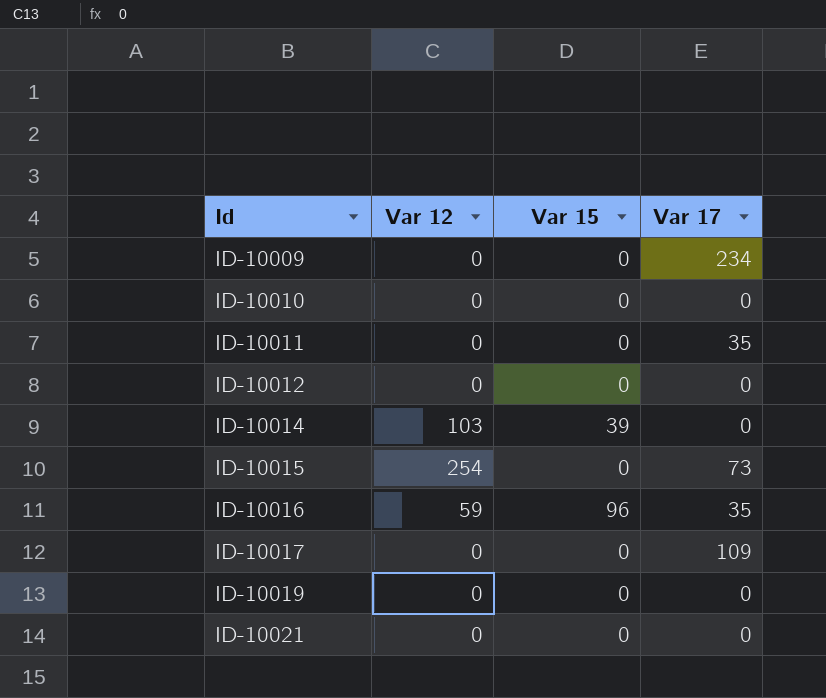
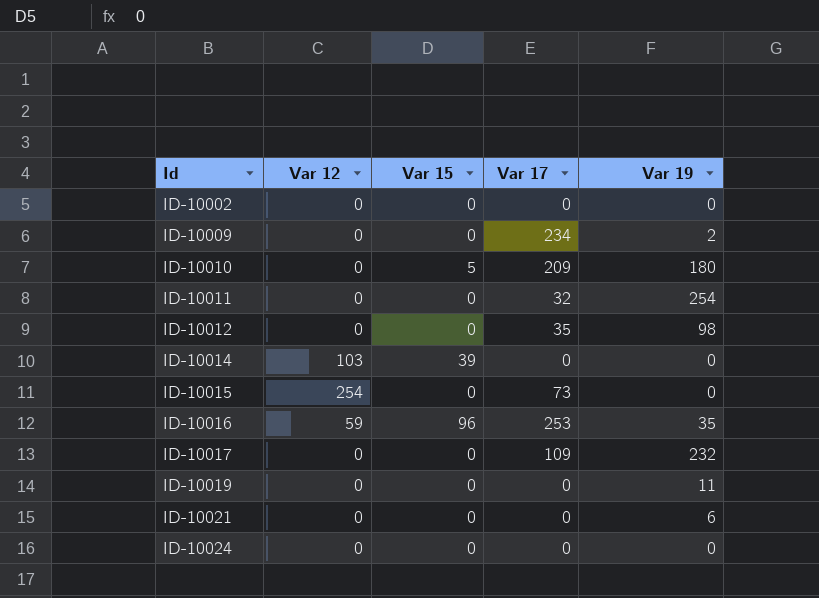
column Var 19 | position: none -> 5
row ID-10002: none -> 0 | 0 | 0 | 0
ID-10010 | Var 15: 0 -> 5
ID-10010 | Var 17: 0 -> 209
ID-10011 | Var 17: 35 -> 32
ID-10012 | Var 17: 0 -> 35
ID-10016 | Var 17: 35 -> 253
row ID-10024: none -> 0 | 0 | 0 | 0

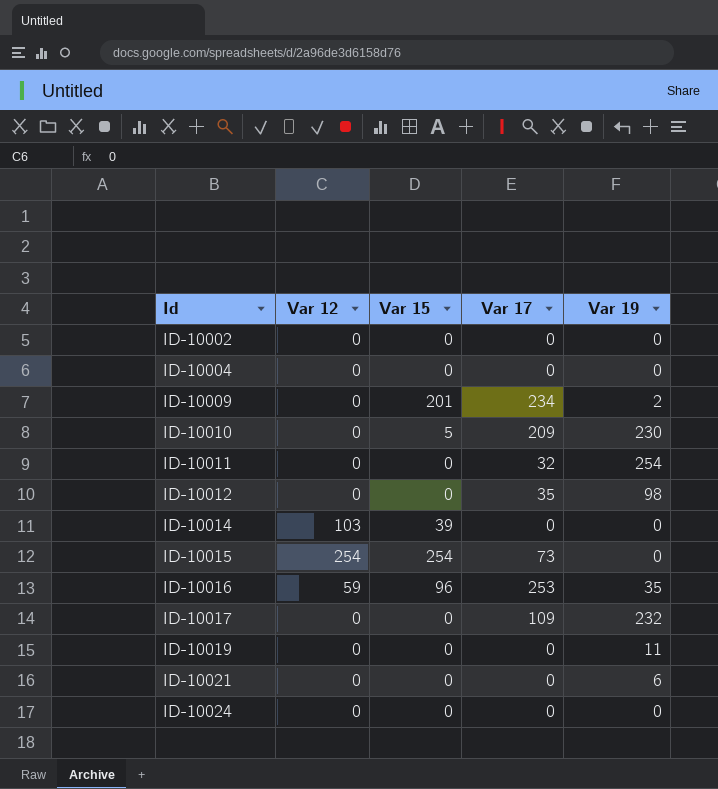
row ID-10004: none -> 0 | 0 | 0 | 0
ID-10009 | Var 15: 0 -> 201
ID-10010 | Var 19: 180 -> 230
ID-10015 | Var 15: 0 -> 254

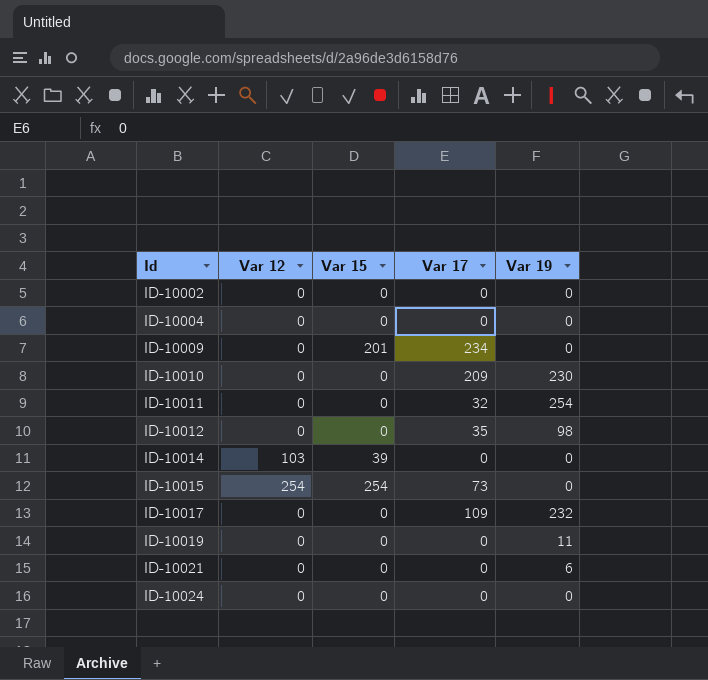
row ID-10016: 59 | 96 | 253 | 35 -> none
ID-10009 | Var 19: 2 -> 0
ID-10010 | Var 15: 5 -> 0

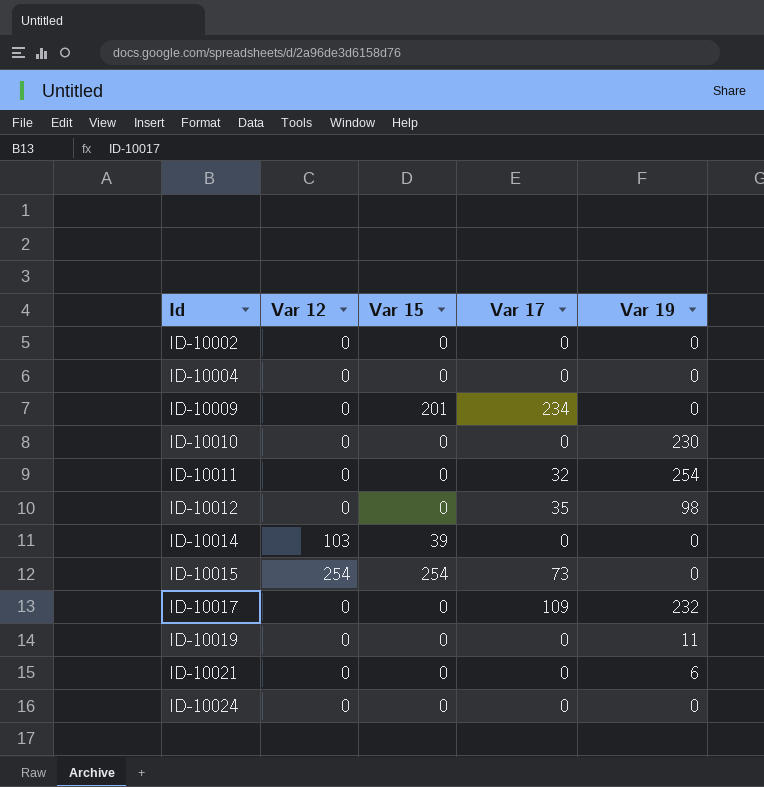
ID-10010 | Var 17: 209 -> 0

